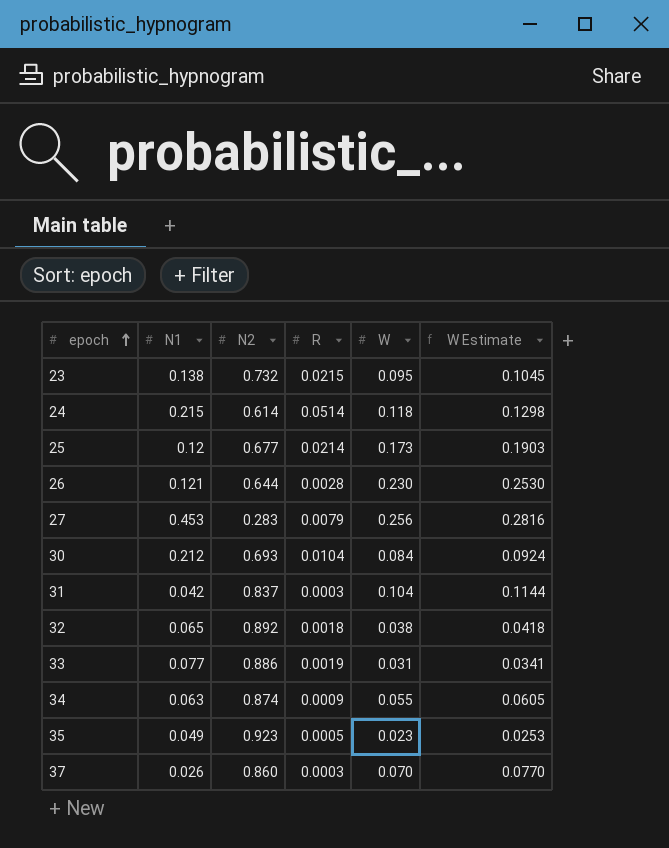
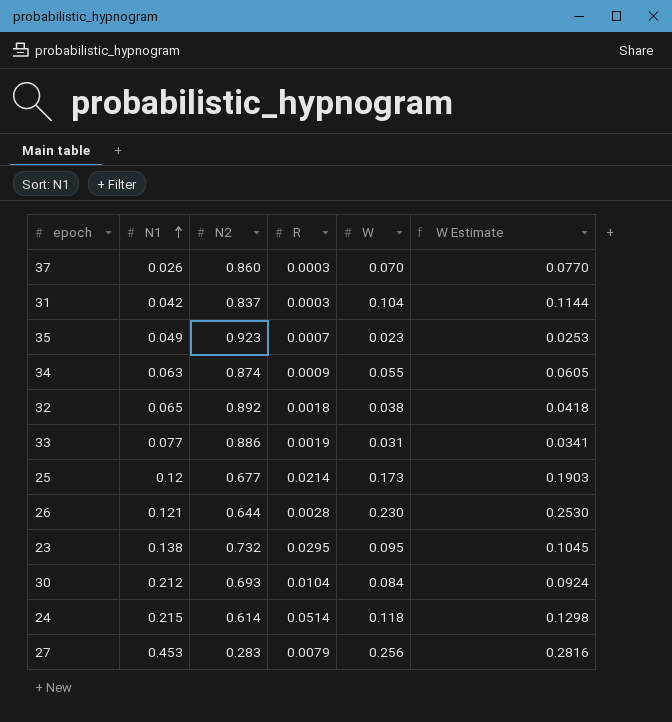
row order: epoch ascending -> N1 ascending
35 | R: 0.0005 -> 0.0007
23 | R: 0.0215 -> 0.0295

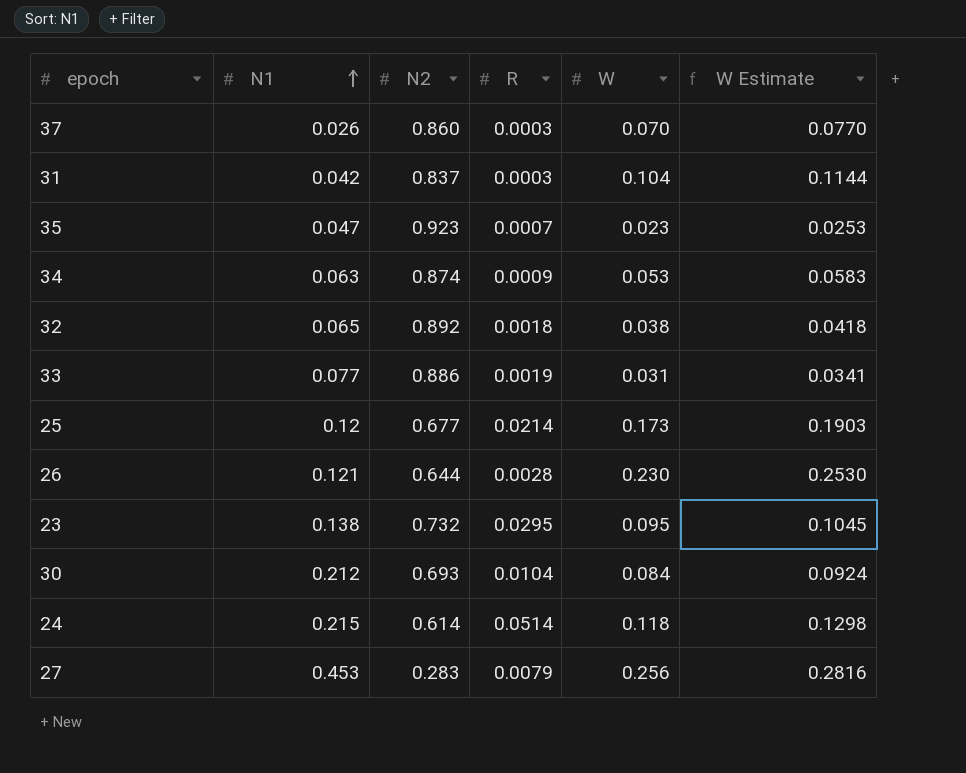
35 | N1: 0.049 -> 0.047
34 | W: 0.055 -> 0.053
34 | W Estimate: 0.0605 -> 0.0583

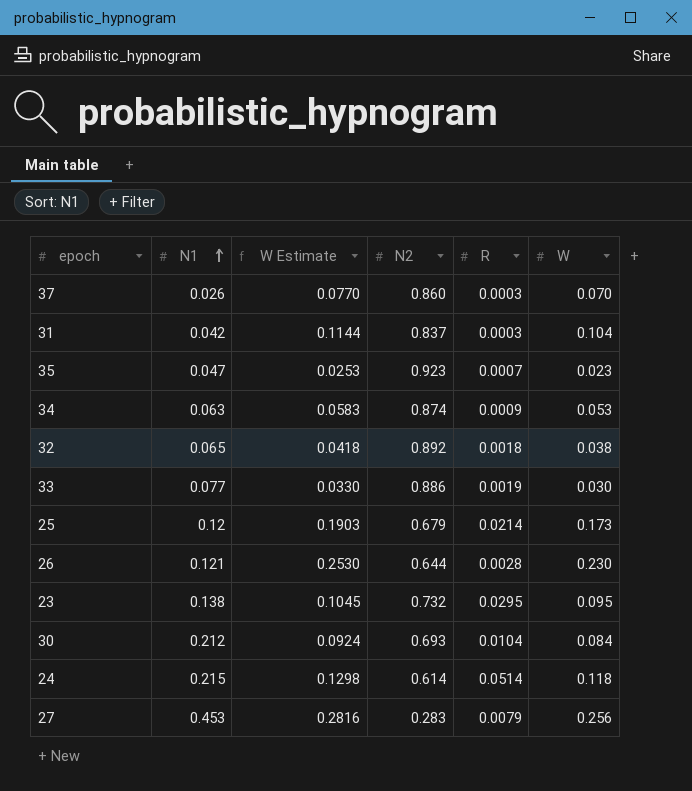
column W Estimate | position: 6 -> 3
33 | W Estimate: 0.0341 -> 0.0330
33 | W: 0.031 -> 0.030
25 | N2: 0.677 -> 0.679

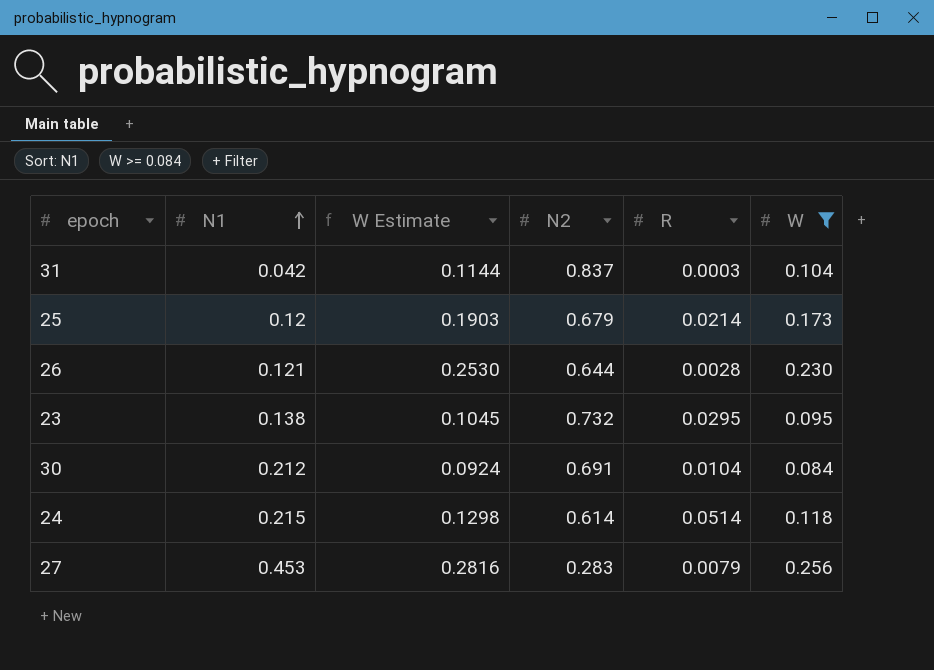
filter: none -> W >= 0.084
30 | N2: 0.693 -> 0.691

